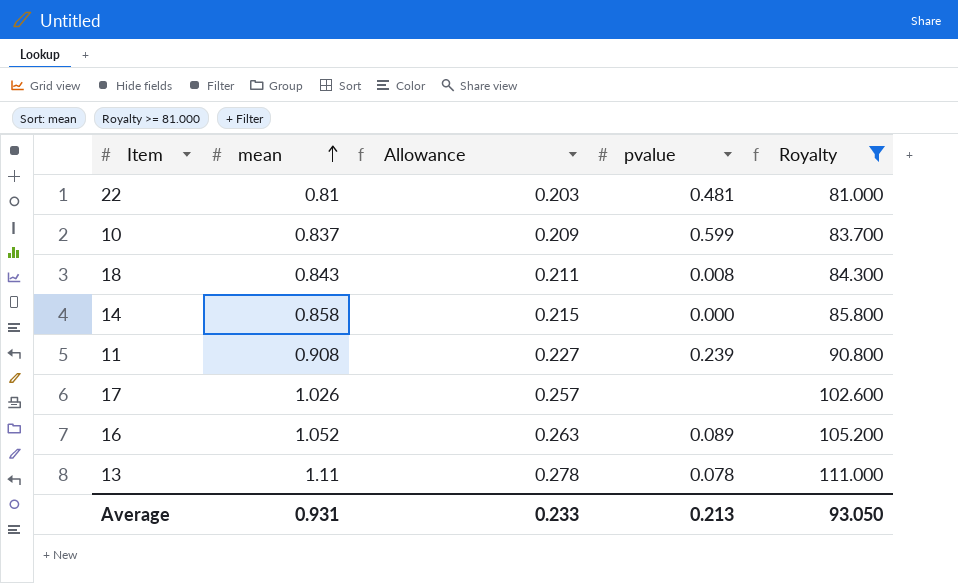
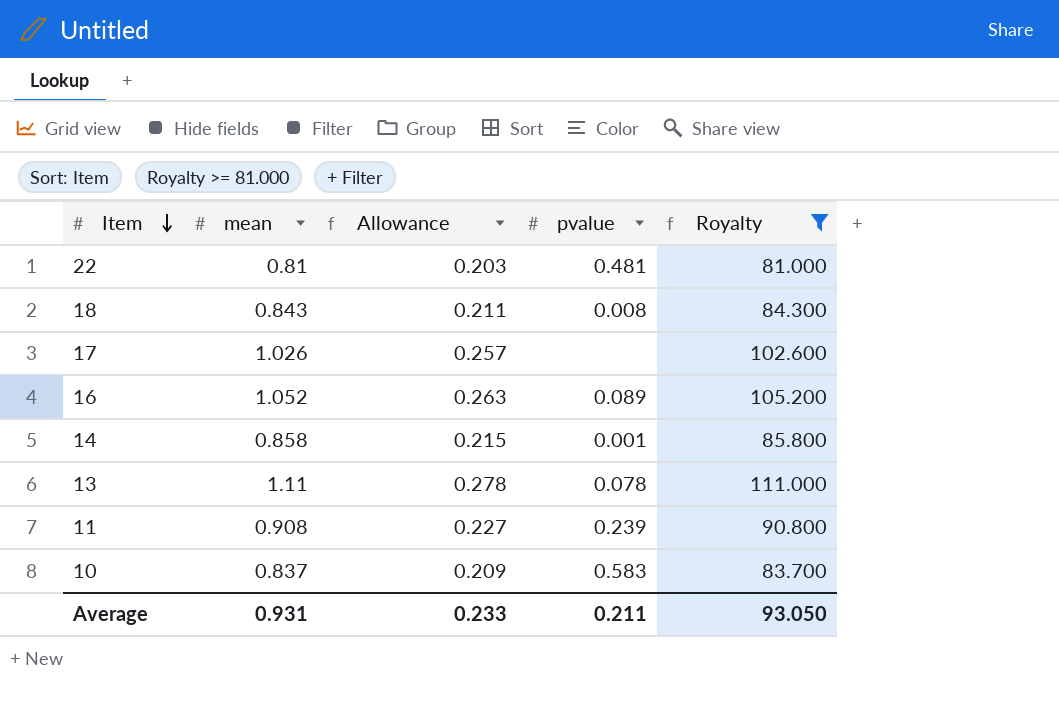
row order: mean ascending -> Item descending
14 | pvalue: 0.000 -> 0.001
10 | pvalue: 0.599 -> 0.583
Average | pvalue: 0.213 -> 0.211

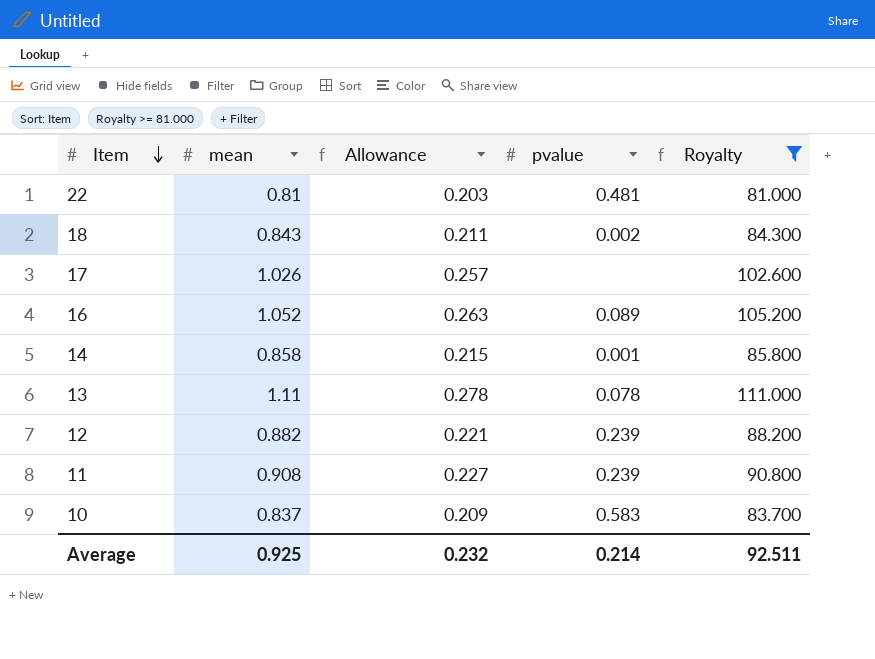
18 | pvalue: 0.008 -> 0.002
row 12: none -> 0.882 | 0.221 | 0.239 | 88.200
Average | mean: 0.931 -> 0.925
Average | Allowance: 0.233 -> 0.232
Average | pvalue: 0.211 -> 0.214
Average | Royalty: 93.050 -> 92.511

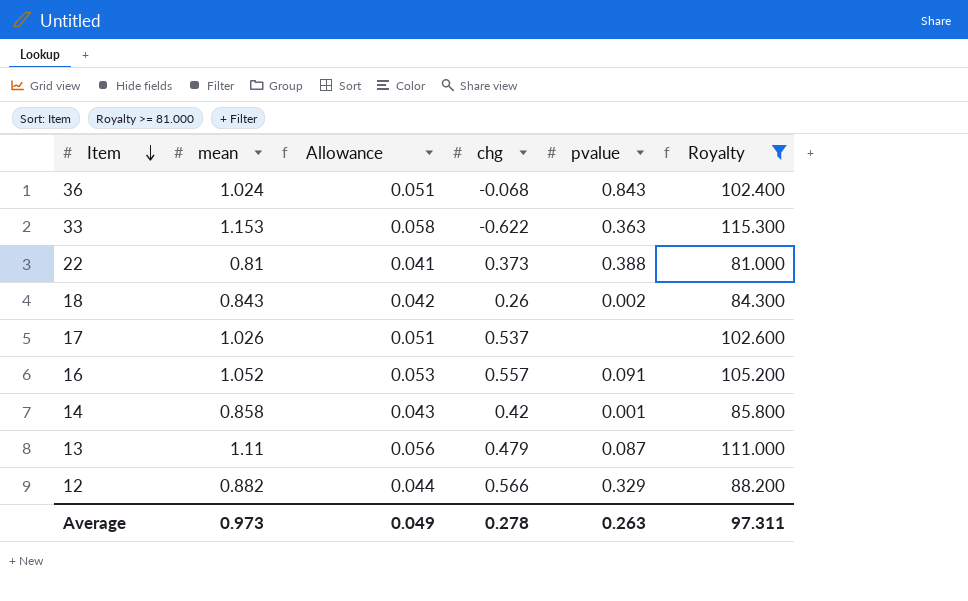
column Allowance | formula: [mean] * 0.25 -> [mean] * 0.05
column chg | position: none -> 4
row 11: 0.908 | 0.227 | 0.239 | 90.800 -> none
row 10: 0.837 | 0.209 | 0.583 | 83.700 -> none
row 36: none -> 1.024 | 0.051 | -0.068 | 0.843 | 102.400
row 33: none -> 1.153 | 0.058 | -0.622 | 0.363 | 115.300
22 | pvalue: 0.481 -> 0.388
16 | pvalue: 0.089 -> 0.091
13 | pvalue: 0.078 -> 0.087
12 | pvalue: 0.239 -> 0.329
Average | mean: 0.925 -> 0.973
Average | Allowance: 0.232 -> 0.049
Average | pvalue: 0.214 -> 0.263
Average | Royalty: 92.511 -> 97.311

